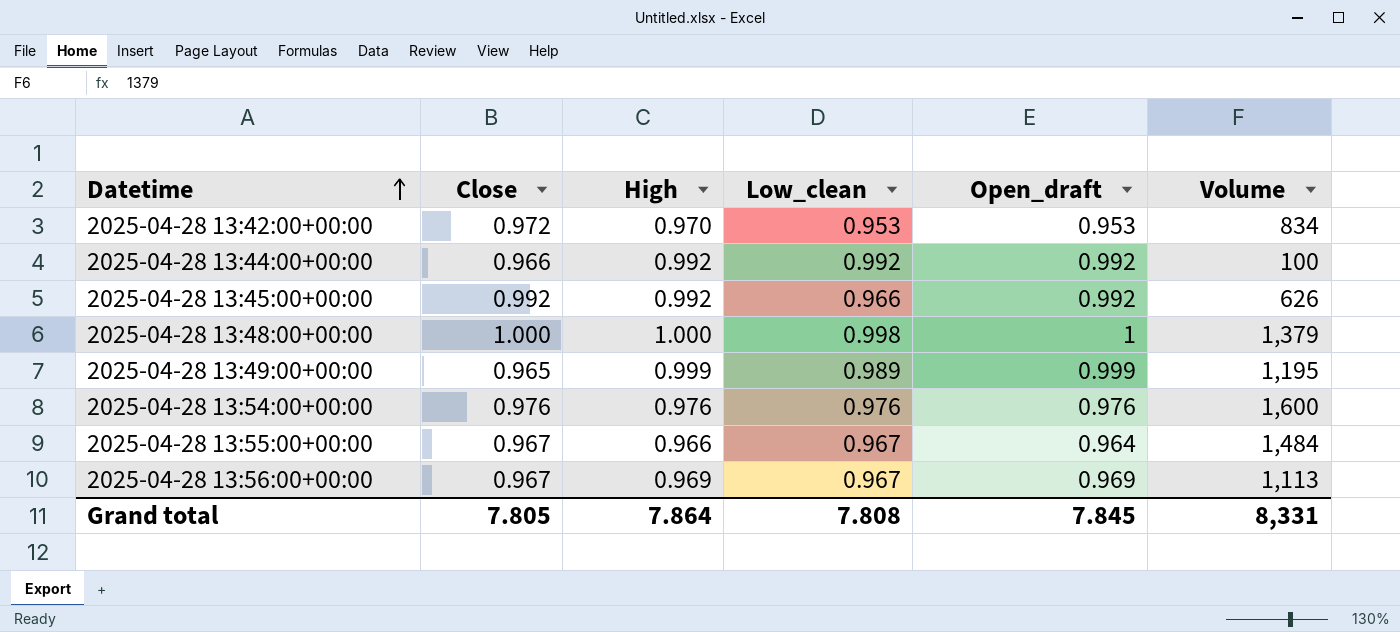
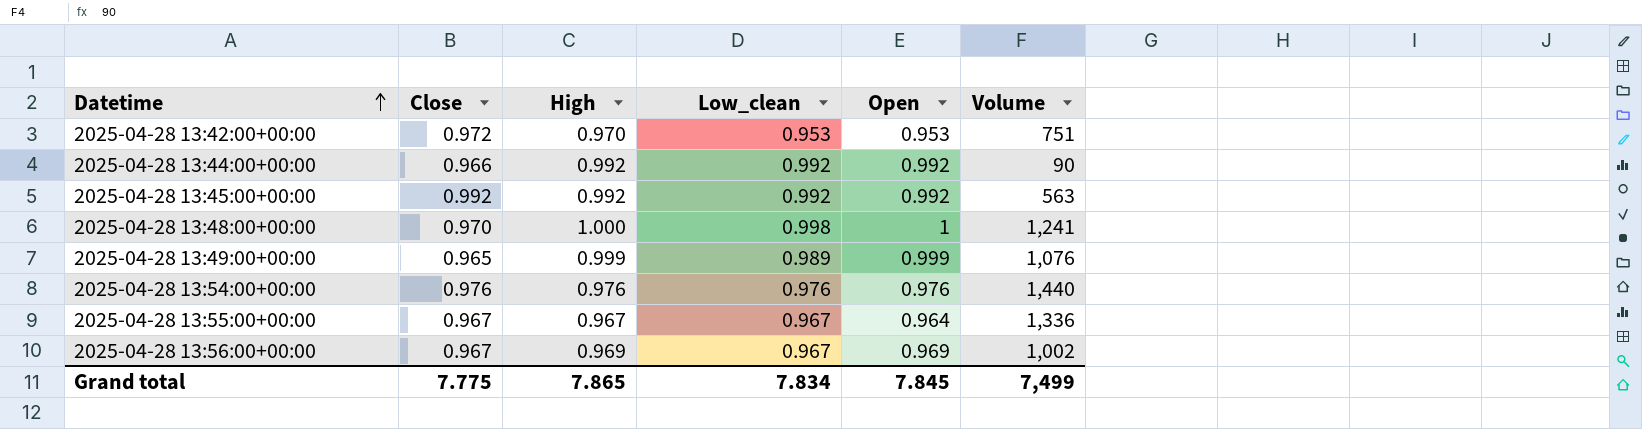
column name: Open_draft -> Open
2025-04-28 13:42:00+00:00 | Volume: 834 -> 751
2025-04-28 13:44:00+00:00 | Volume: 100 -> 90
2025-04-28 13:45:00+00:00 | Low_clean: 0.966 -> 0.992
2025-04-28 13:45:00+00:00 | Volume: 626 -> 563
2025-04-28 13:48:00+00:00 | Close: 1.000 -> 0.970
2025-04-28 13:48:00+00:00 | Volume: 1,379 -> 1,241
2025-04-28 13:49:00+00:00 | Volume: 1,195 -> 1,076
2025-04-28 13:54:00+00:00 | Volume: 1,600 -> 1,440
2025-04-28 13:55:00+00:00 | High: 0.966 -> 0.967
2025-04-28 13:55:00+00:00 | Volume: 1,484 -> 1,336
2025-04-28 13:56:00+00:00 | Volume: 1,113 -> 1,002
Grand total | Close: 7.805 -> 7.775
Grand total | High: 7.864 -> 7.865
Grand total | Low_clean: 7.808 -> 7.834
Grand total | Volume: 8,331 -> 7,499

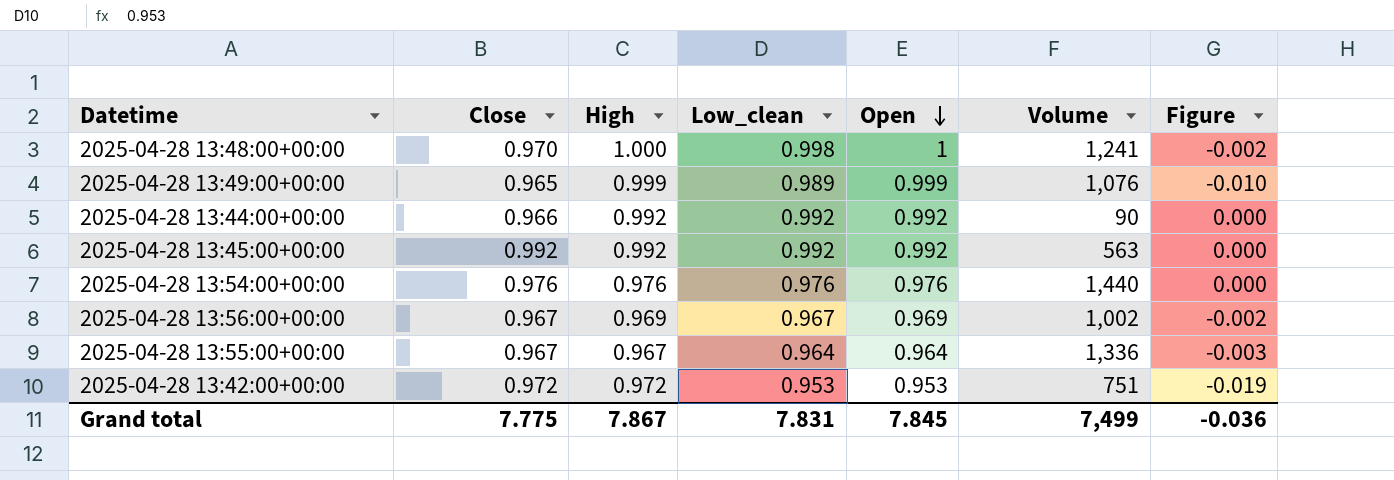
row order: Datetime ascending -> Open descending
column Figure | formula: none -> [Low_clean] - [High]
2025-04-28 13:55:00+00:00 | Low_clean: 0.967 -> 0.964
2025-04-28 13:42:00+00:00 | High: 0.970 -> 0.972
Grand total | High: 7.865 -> 7.867
Grand total | Low_clean: 7.834 -> 7.831

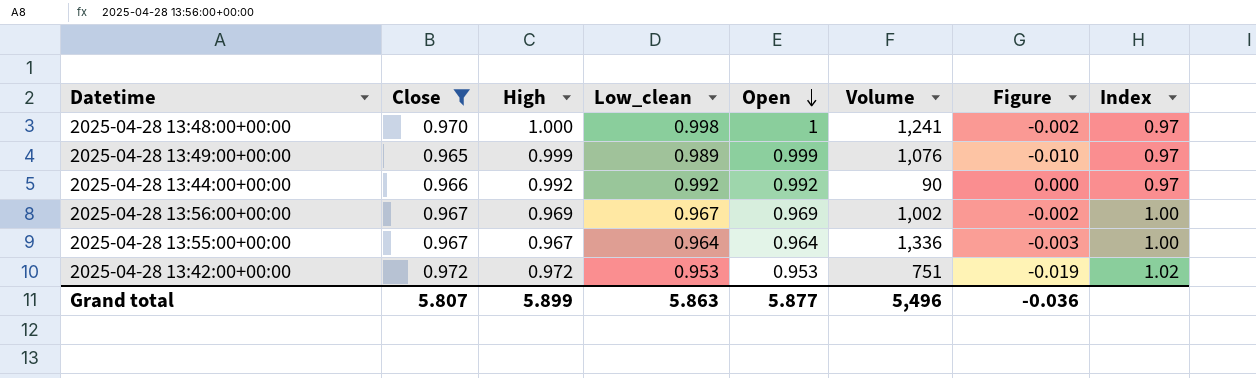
filter: none -> Close <= 0.972
column Index | formula: none -> [Close] / [Open]
Grand total | Close: 7.775 -> 5.807
Grand total | High: 7.867 -> 5.899
Grand total | Low_clean: 7.831 -> 5.863
Grand total | Open: 7.845 -> 5.877
Grand total | Volume: 7,499 -> 5,496

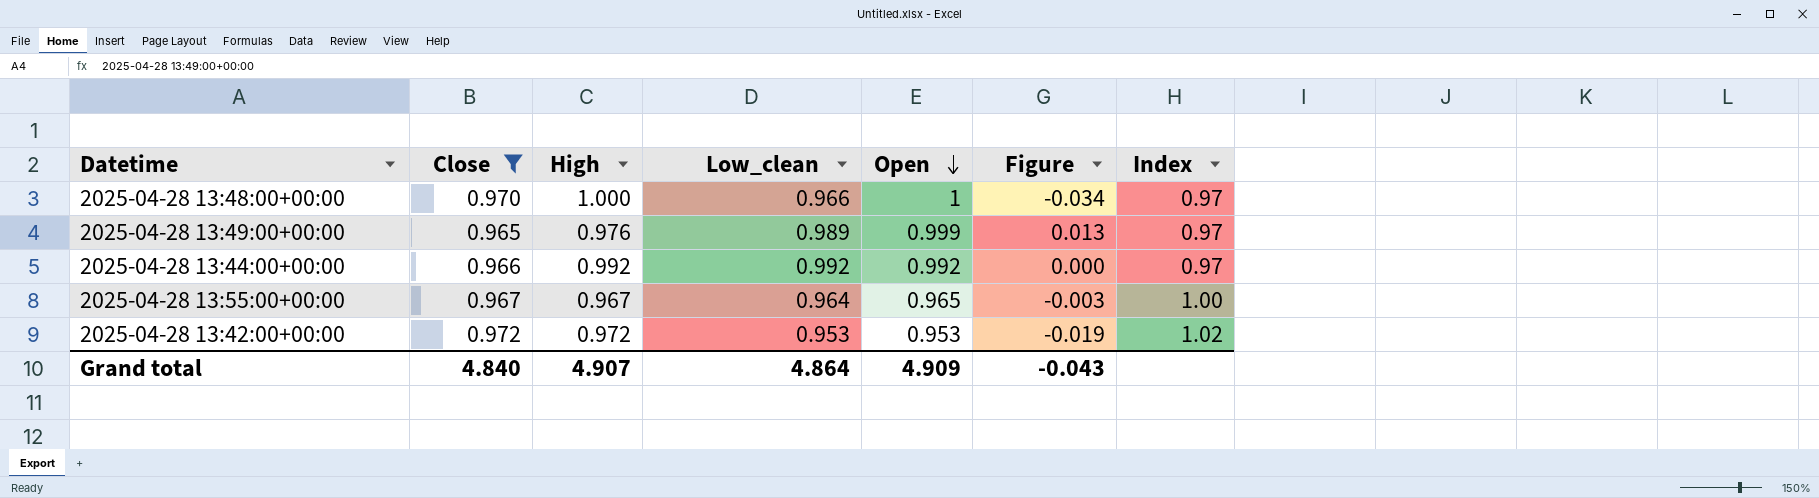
column Volume | position: 6 -> none
row 2025-04-28 13:56:00+00:00: 0.967 | 0.969 | 0.967 | 0.969 | 1,002 | -0.002 | 1.00 -> none
2025-04-28 13:48:00+00:00 | Low_clean: 0.998 -> 0.966
2025-04-28 13:48:00+00:00 | Figure: -0.002 -> -0.034
2025-04-28 13:49:00+00:00 | High: 0.999 -> 0.976
2025-04-28 13:49:00+00:00 | Figure: -0.010 -> 0.013
2025-04-28 13:55:00+00:00 | Open: 0.964 -> 0.965
Grand total | Close: 5.807 -> 4.840
Grand total | High: 5.899 -> 4.907
Grand total | Low_clean: 5.863 -> 4.864
Grand total | Open: 5.877 -> 4.909
Grand total | Figure: -0.036 -> -0.043

